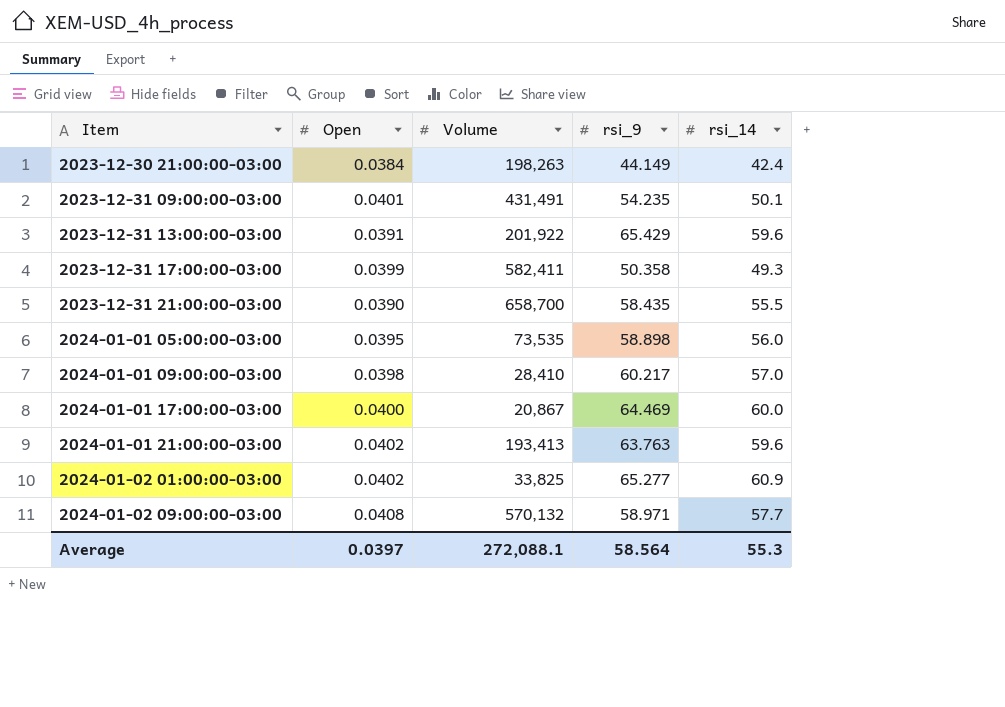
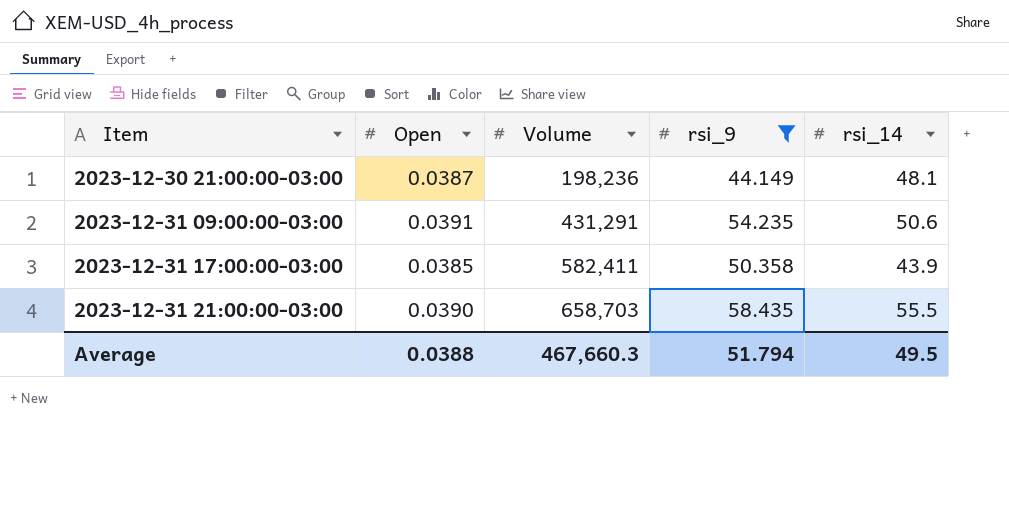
filter: none -> rsi_9 <= 58.435
2023-12-30 21:00:00-03:00 | Open: 0.0384 -> 0.0387
2023-12-30 21:00:00-03:00 | Volume: 198,263 -> 198,236
2023-12-30 21:00:00-03:00 | rsi_14: 42.4 -> 48.1
2023-12-31 09:00:00-03:00 | Open: 0.0401 -> 0.0391
2023-12-31 09:00:00-03:00 | Volume: 431,491 -> 431,291
2023-12-31 09:00:00-03:00 | rsi_14: 50.1 -> 50.6
2023-12-31 17:00:00-03:00 | Open: 0.0399 -> 0.0385
2023-12-31 17:00:00-03:00 | rsi_14: 49.3 -> 43.9
2023-12-31 21:00:00-03:00 | Volume: 658,700 -> 658,703
Average | Open: 0.0397 -> 0.0388
Average | Volume: 272,088.1 -> 467,660.3
Average | rsi_9: 58.564 -> 51.794
Average | rsi_14: 55.3 -> 49.5

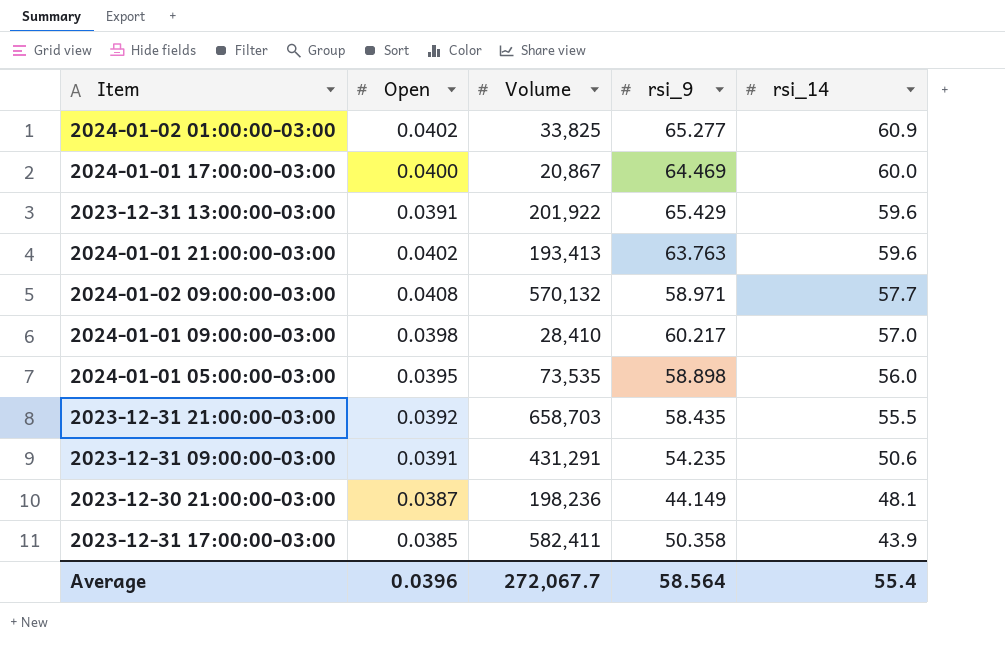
filter: rsi_9 <= 58.435 -> none
row order: Item ascending -> rsi_14 descending
2023-12-31 21:00:00-03:00 | Open: 0.0390 -> 0.0392
Average | Open: 0.0388 -> 0.0396
Average | Volume: 467,660.3 -> 272,067.7
Average | rsi_9: 51.794 -> 58.564
Average | rsi_14: 49.5 -> 55.4

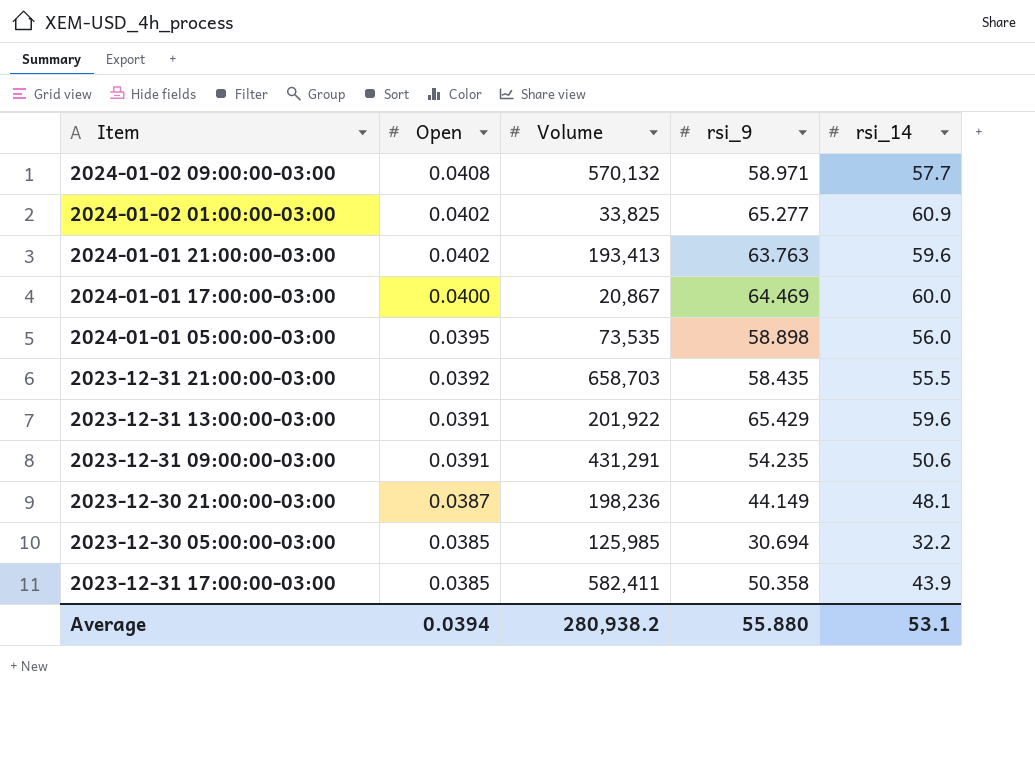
row order: rsi_14 descending -> Open descending
row 2024-01-01 09:00:00-03:00: 0.0398 | 28,410 | 60.217 | 57.0 -> none
row 2023-12-30 05:00:00-03:00: none -> 0.0385 | 125,985 | 30.694 | 32.2
Average | Open: 0.0396 -> 0.0394
Average | Volume: 272,067.7 -> 280,938.2
Average | rsi_9: 58.564 -> 55.880
Average | rsi_14: 55.4 -> 53.1

